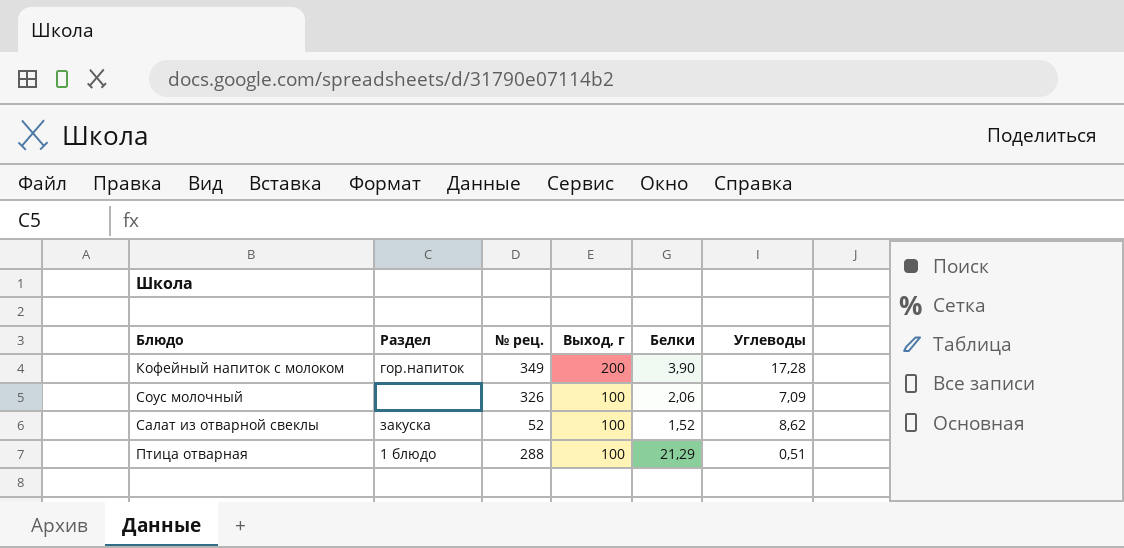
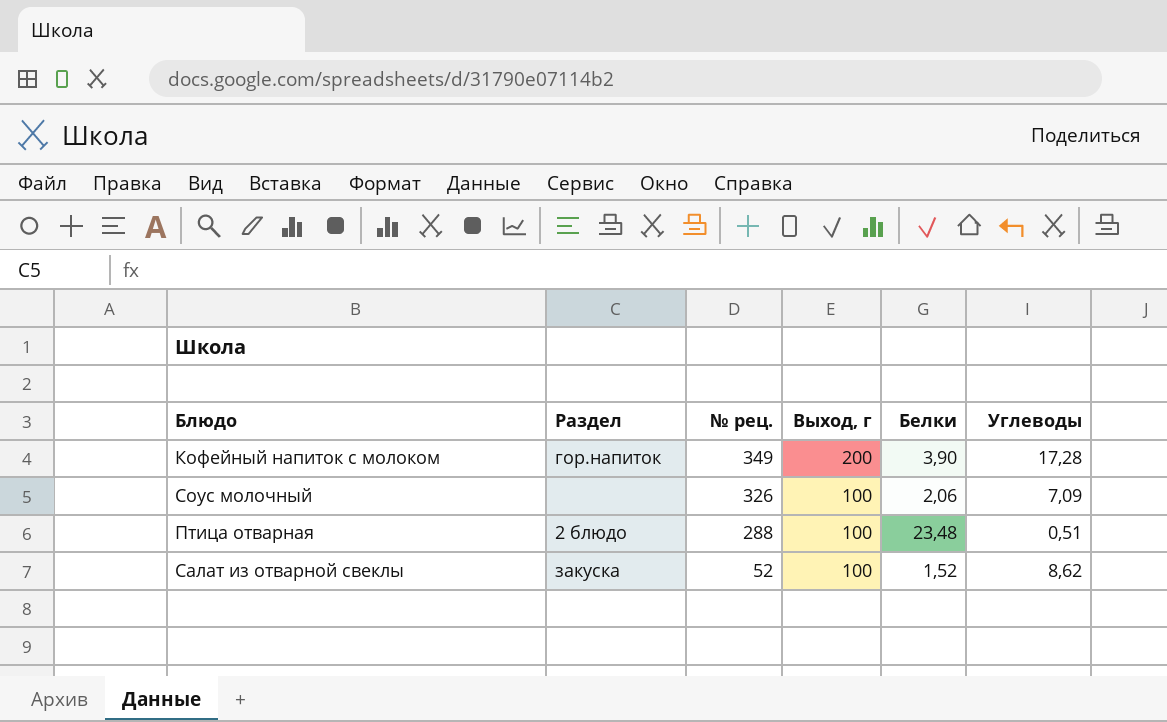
row order: Выход, г descending -> № рец. descending
Птица отварная | Раздел: 1 блюдо -> 2 блюдо
Птица отварная | Белки: 21,29 -> 23,48

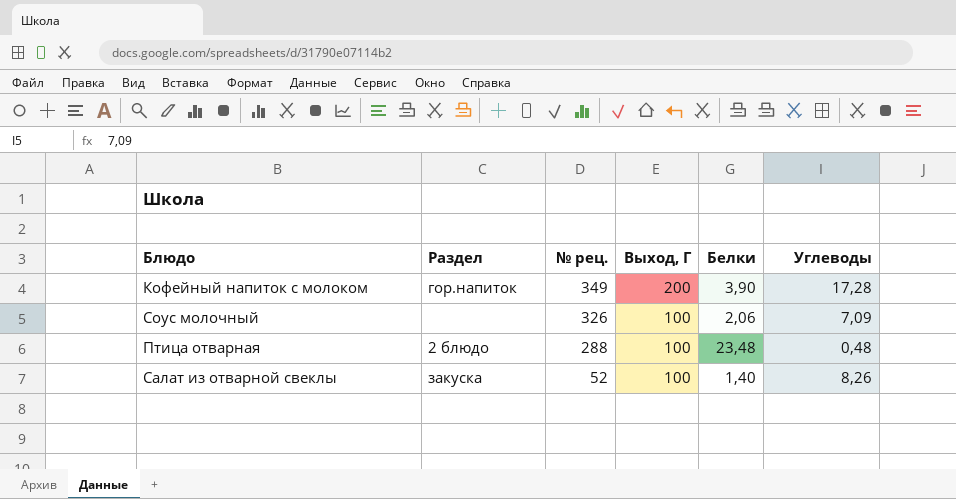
column name: Выход, г -> Выход, Г
Птица отварная | Углеводы: 0,51 -> 0,48
Салат из отварной свеклы | Белки: 1,52 -> 1,40
Салат из отварной свеклы | Углеводы: 8,62 -> 8,26

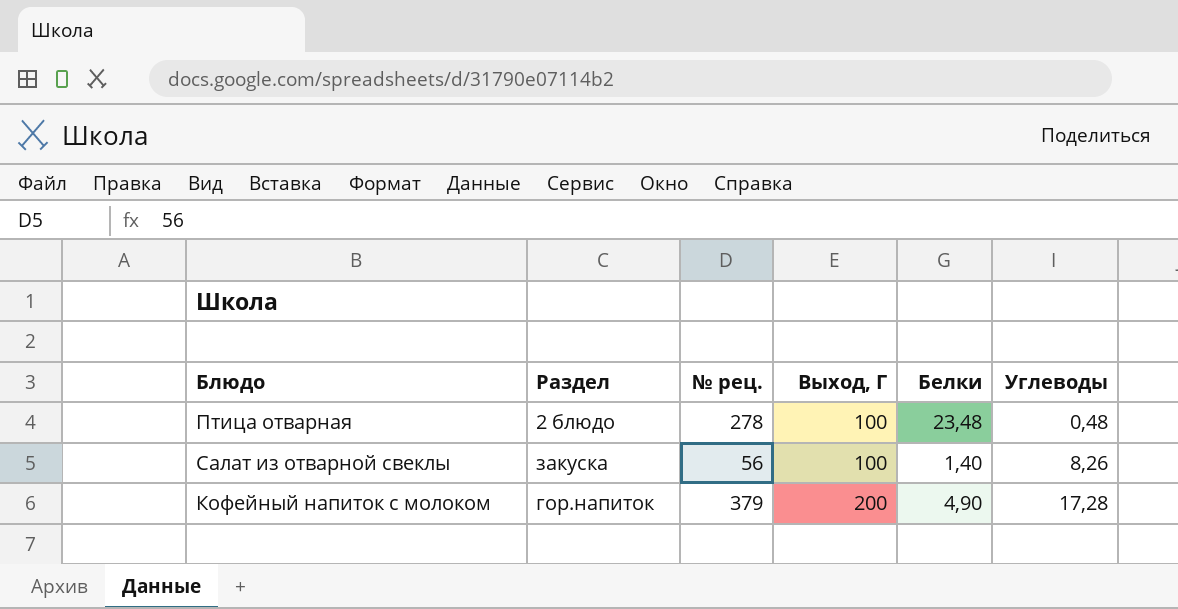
row order: № рец. descending -> Выход, Г ascending
row Соус молочный: none | 326 | 100 | 2,06 | 7,09 -> none
Птица отварная | № рец.: 288 -> 278
Салат из отварной свеклы | № рец.: 52 -> 56
Кофейный напиток с молоком | № рец.: 349 -> 379
Кофейный напиток с молоком | Белки: 3,90 -> 4,90

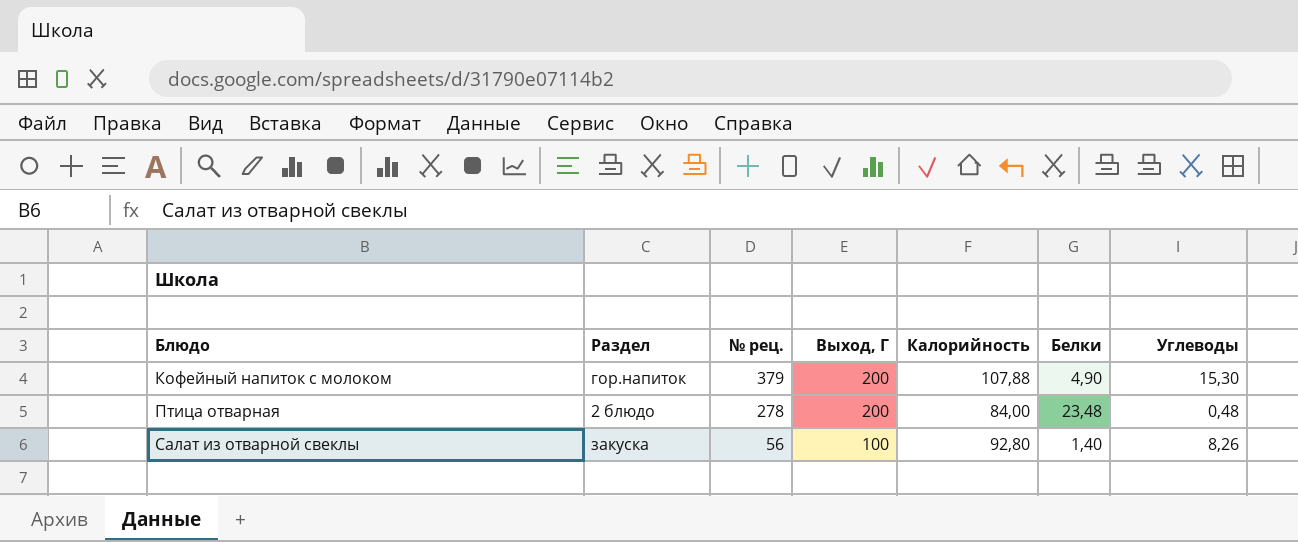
row order: Выход, Г ascending -> Блюдо ascending
column Калорийность | position: none -> 5
Кофейный напиток с молоком | Углеводы: 17,28 -> 15,30
Птица отварная | Выход, Г: 100 -> 200

